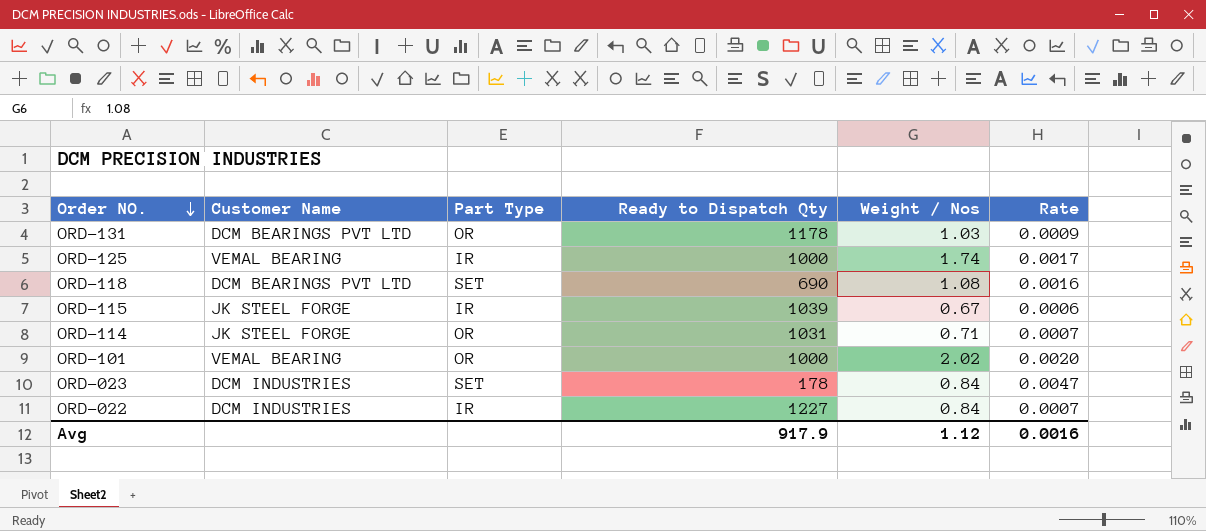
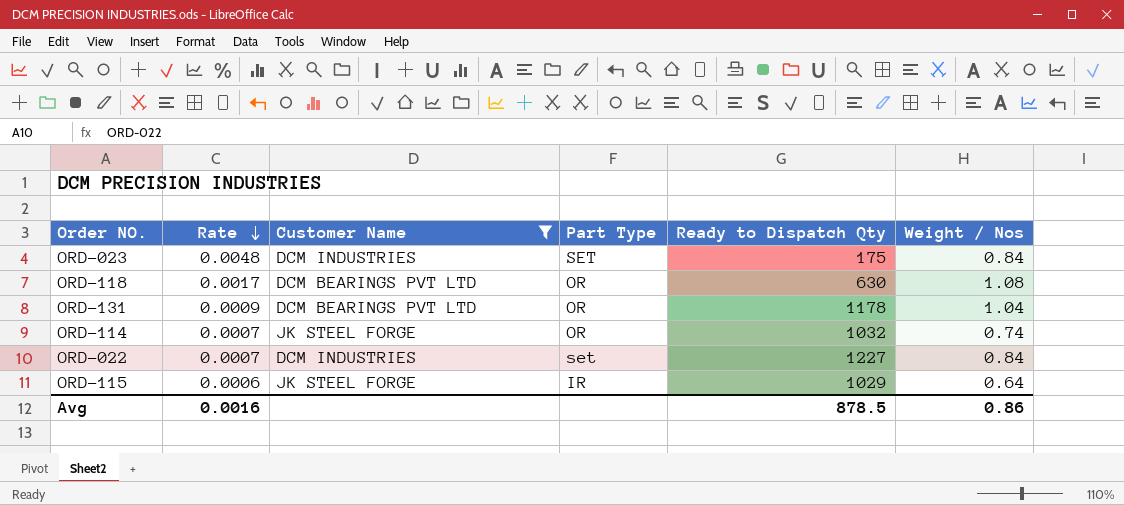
filter: none -> Customer Name != VEMAL BEARING
row order: Order NO. descending -> Rate descending
column Rate | position: 6 -> 2
ORD-023 | Rate: 0.0047 -> 0.0048
ORD-023 | Ready to Dispatch Qty: 178 -> 175
ORD-118 | Rate: 0.0016 -> 0.0017
ORD-118 | Part Type: SET -> OR
ORD-118 | Ready to Dispatch Qty: 690 -> 630
ORD-131 | Weight / Nos: 1.03 -> 1.04
ORD-114 | Ready to Dispatch Qty: 1031 -> 1032
ORD-114 | Weight / Nos: 0.71 -> 0.74
ORD-022 | Part Type: IR -> set
ORD-115 | Ready to Dispatch Qty: 1039 -> 1029
ORD-115 | Weight / Nos: 0.67 -> 0.64
Avg | Ready to Dispatch Qty: 917.9 -> 878.5
Avg | Weight / Nos: 1.12 -> 0.86

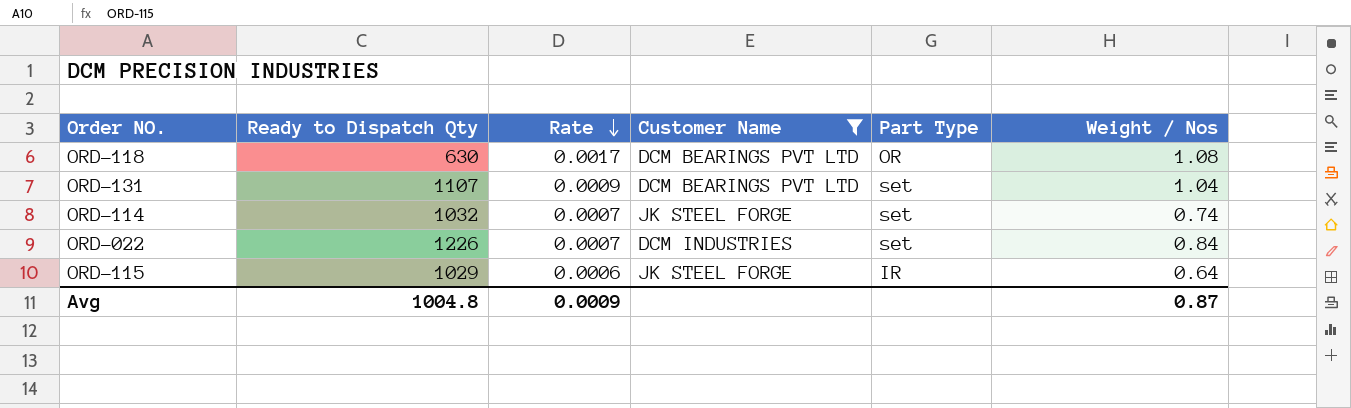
column Ready to Dispatch Qty | position: 5 -> 2
row ORD-023: 0.0048 | DCM INDUSTRIES | SET | 175 | 0.84 -> none
ORD-131 | Ready to Dispatch Qty: 1178 -> 1107
ORD-131 | Part Type: OR -> set
ORD-114 | Part Type: OR -> set
ORD-022 | Ready to Dispatch Qty: 1227 -> 1226
Avg | Ready to Dispatch Qty: 878.5 -> 1004.8
Avg | Rate: 0.0016 -> 0.0009
Avg | Weight / Nos: 0.86 -> 0.87

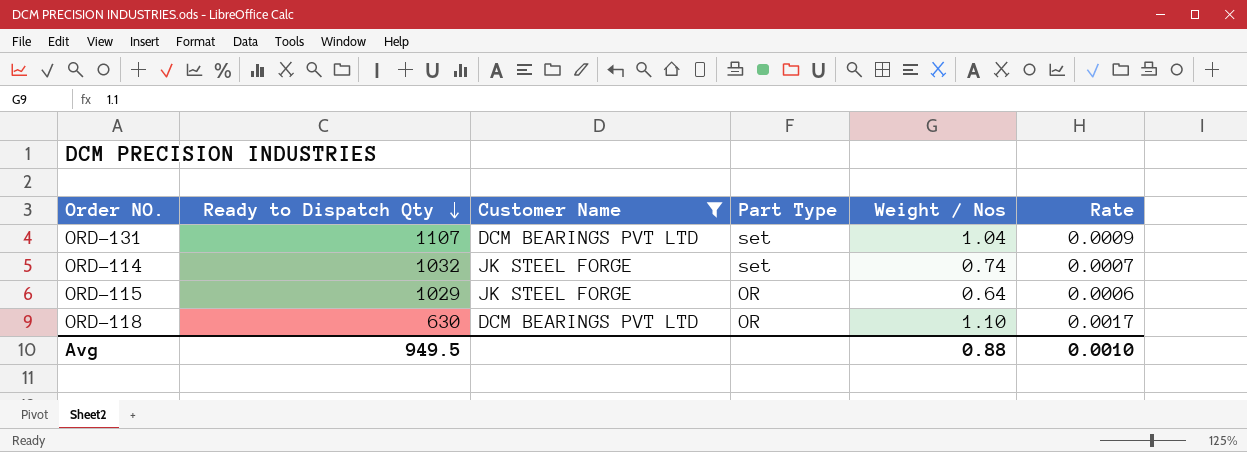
row order: Rate descending -> Ready to Dispatch Qty descending
column Rate | position: 3 -> 6
row ORD-022: 1226 | 0.0007 | DCM INDUSTRIES | set | 0.84 -> none
ORD-115 | Part Type: IR -> OR
ORD-118 | Weight / Nos: 1.08 -> 1.10
Avg | Ready to Dispatch Qty: 1004.8 -> 949.5
Avg | Weight / Nos: 0.87 -> 0.88
Avg | Rate: 0.0009 -> 0.0010

